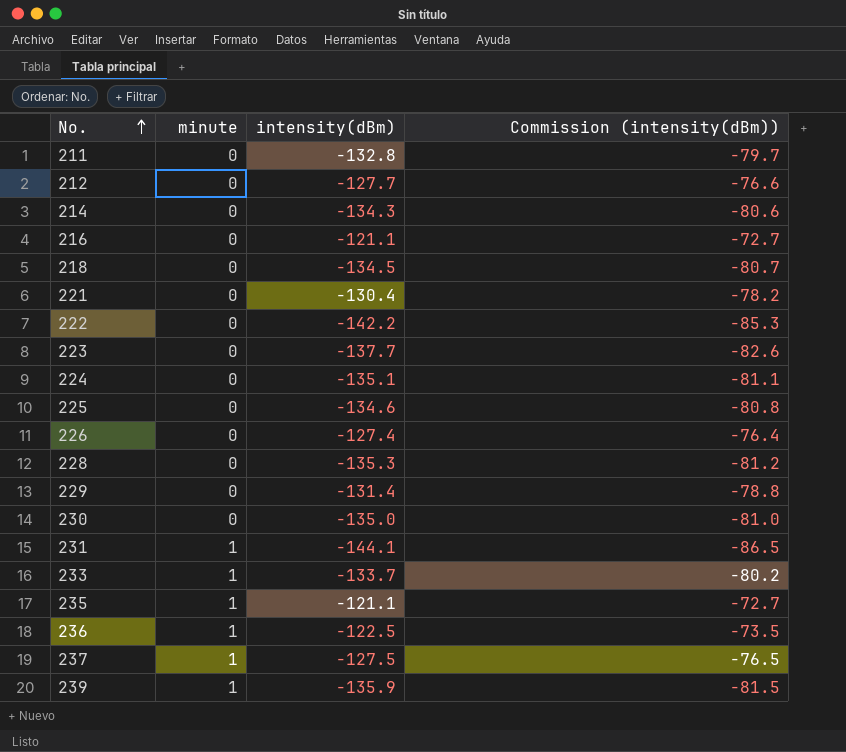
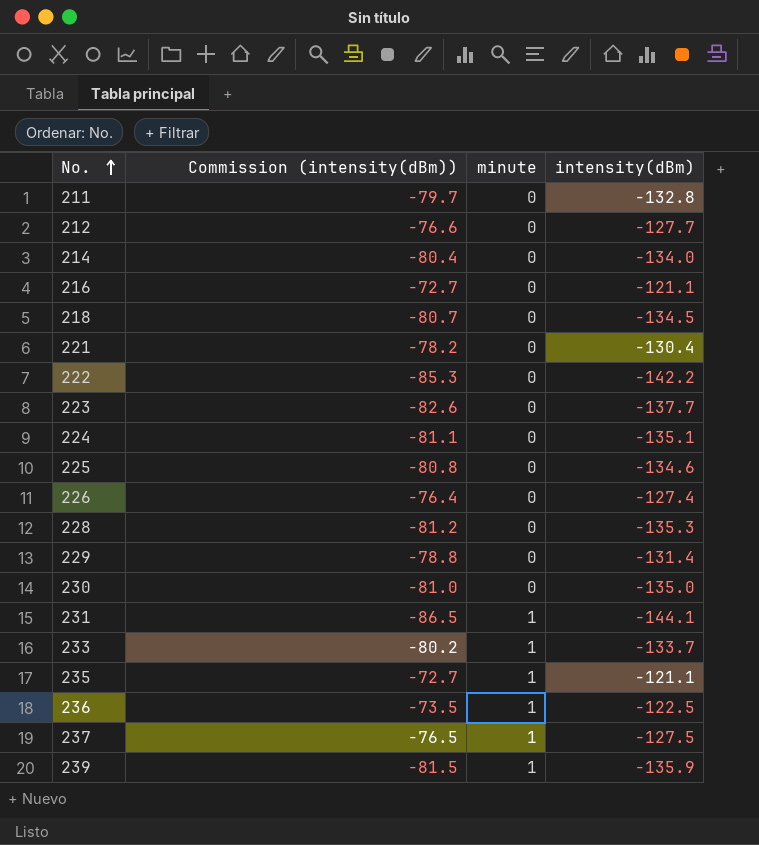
column Commission (intensity(dBm)) | position: 4 -> 2
214 | Commission (intensity(dBm)): -80.6 -> -80.4
214 | intensity(dBm): -134.3 -> -134.0

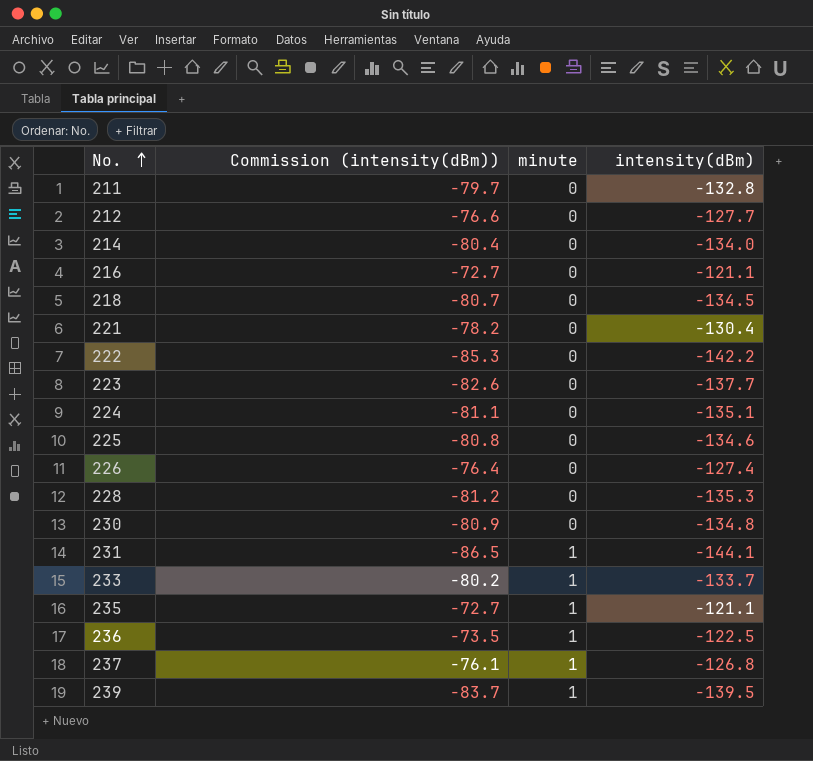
row 229: -78.8 | 0 | -131.4 -> none
230 | Commission (intensity(dBm)): -81.0 -> -80.9
230 | intensity(dBm): -135.0 -> -134.8
237 | Commission (intensity(dBm)): -76.5 -> -76.1
237 | intensity(dBm): -127.5 -> -126.8
239 | Commission (intensity(dBm)): -81.5 -> -83.7
239 | intensity(dBm): -135.9 -> -139.5

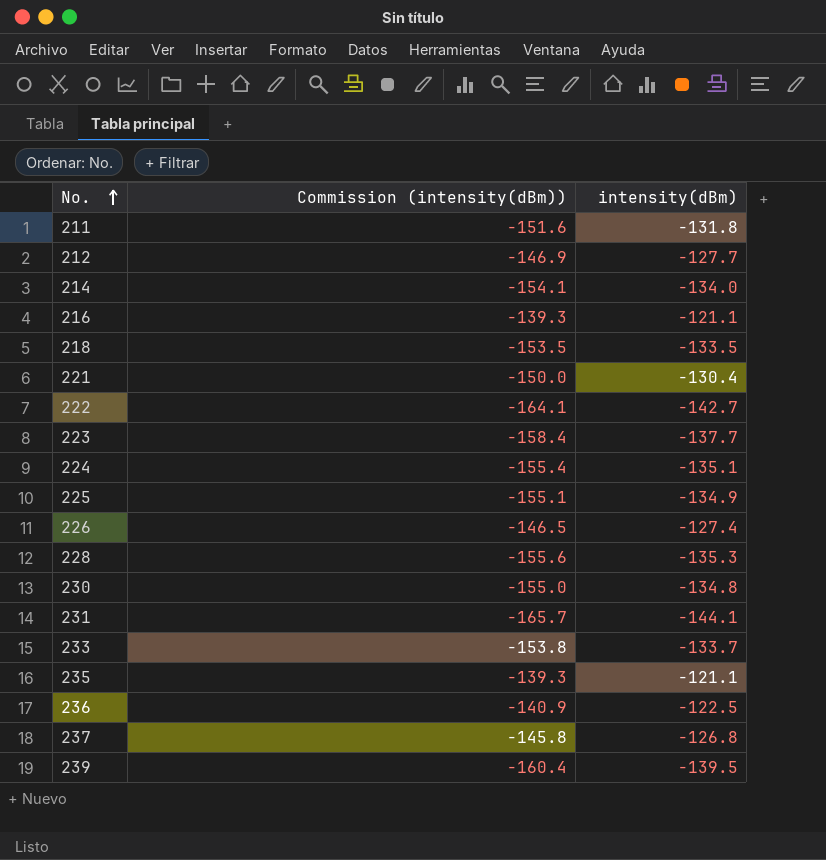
column minute | position: 3 -> none
column Commission (intensity(dBm)) | formula: [intensity(dBm)] * 0.6 -> [intensity(dBm)] * 1.15
211 | intensity(dBm): -132.8 -> -131.8
218 | intensity(dBm): -134.5 -> -133.5
222 | intensity(dBm): -142.2 -> -142.7
225 | intensity(dBm): -134.6 -> -134.9

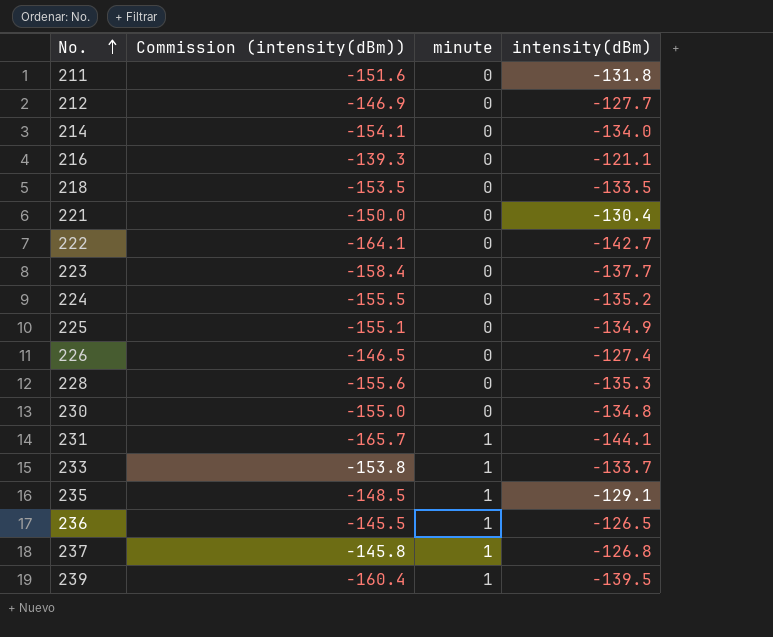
column minute | position: none -> 3
224 | Commission (intensity(dBm)): -155.4 -> -155.5
224 | intensity(dBm): -135.1 -> -135.2
235 | Commission (intensity(dBm)): -139.3 -> -148.5
235 | intensity(dBm): -121.1 -> -129.1
236 | Commission (intensity(dBm)): -140.9 -> -145.5
236 | intensity(dBm): -122.5 -> -126.5

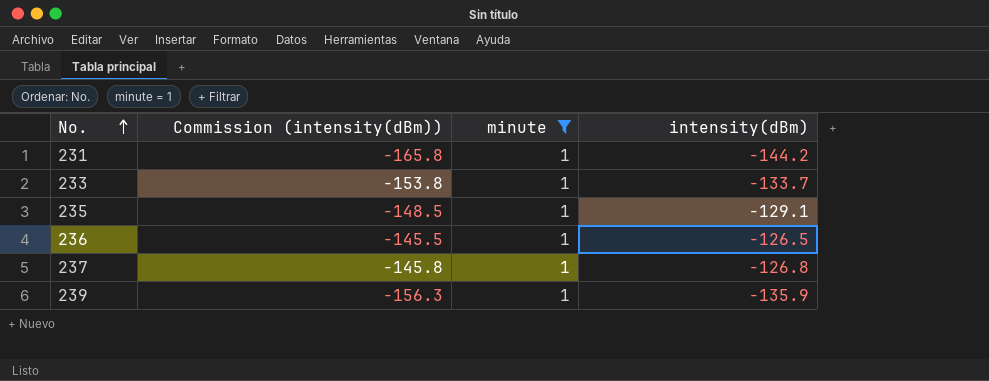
filter: none -> minute = 1
231 | Commission (intensity(dBm)): -165.7 -> -165.8
231 | intensity(dBm): -144.1 -> -144.2
239 | Commission (intensity(dBm)): -160.4 -> -156.3
239 | intensity(dBm): -139.5 -> -135.9

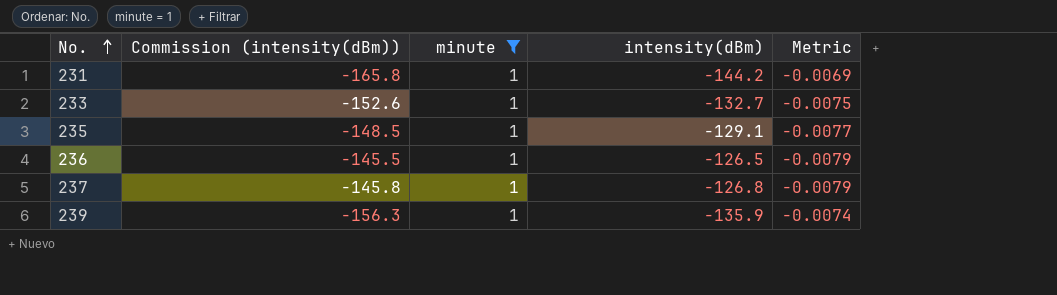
column Metric | formula: none -> [minute] / [intensity(dBm)]
233 | Commission (intensity(dBm)): -153.8 -> -152.6
233 | intensity(dBm): -133.7 -> -132.7

